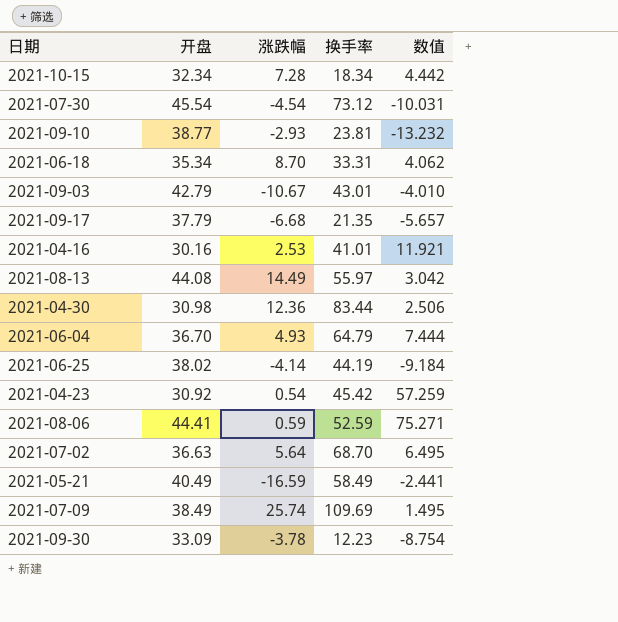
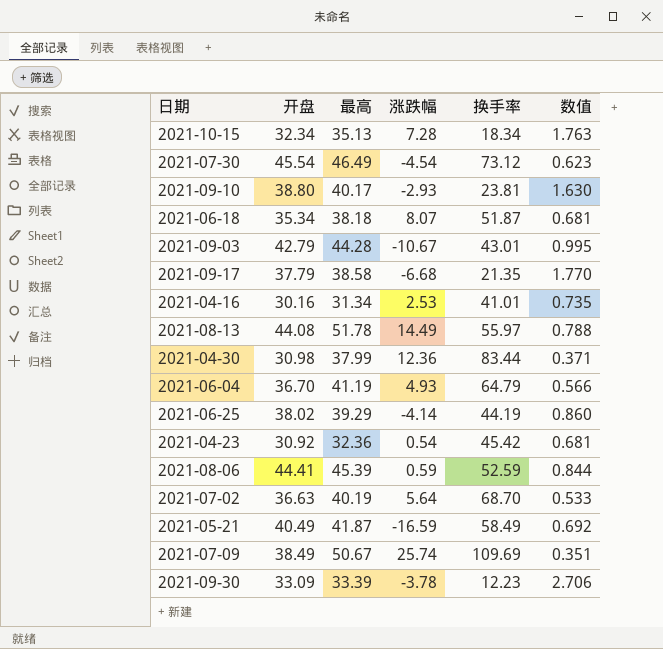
column 最高 | position: none -> 3
column 数值 | formula: [开盘] / [涨跌幅] -> [开盘] / [换手率]
2021-09-10 | 开盘: 38.77 -> 38.80
2021-06-18 | 涨跌幅: 8.70 -> 8.07
2021-06-18 | 换手率: 33.31 -> 51.87

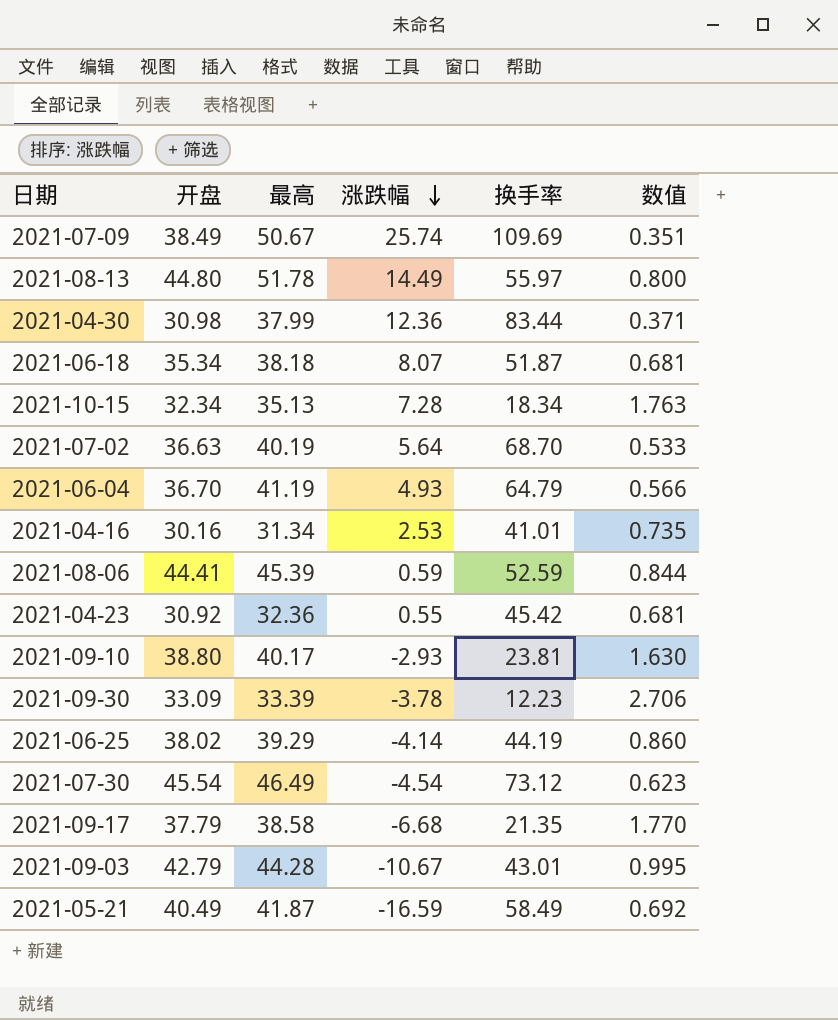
row order: none -> 涨跌幅 descending
2021-08-13 | 开盘: 44.08 -> 44.80
2021-08-13 | 数值: 0.788 -> 0.800
2021-04-23 | 涨跌幅: 0.54 -> 0.55

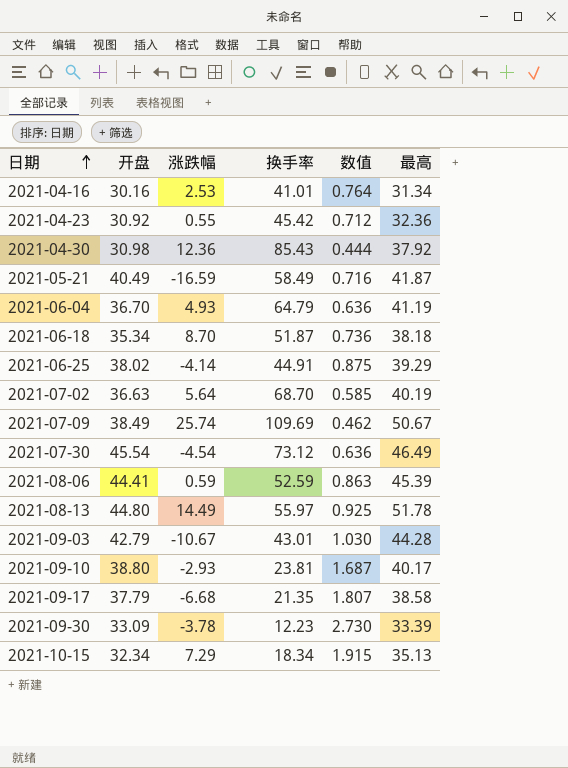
row order: 涨跌幅 descending -> 日期 ascending
column 数值 | formula: [开盘] / [换手率] -> [最高] / [换手率]
column 最高 | position: 3 -> 6
2021-04-30 | 换手率: 83.44 -> 85.43
2021-04-30 | 最高: 37.99 -> 37.92
2021-06-18 | 涨跌幅: 8.07 -> 8.70
2021-06-25 | 换手率: 44.19 -> 44.91
2021-10-15 | 涨跌幅: 7.28 -> 7.29

